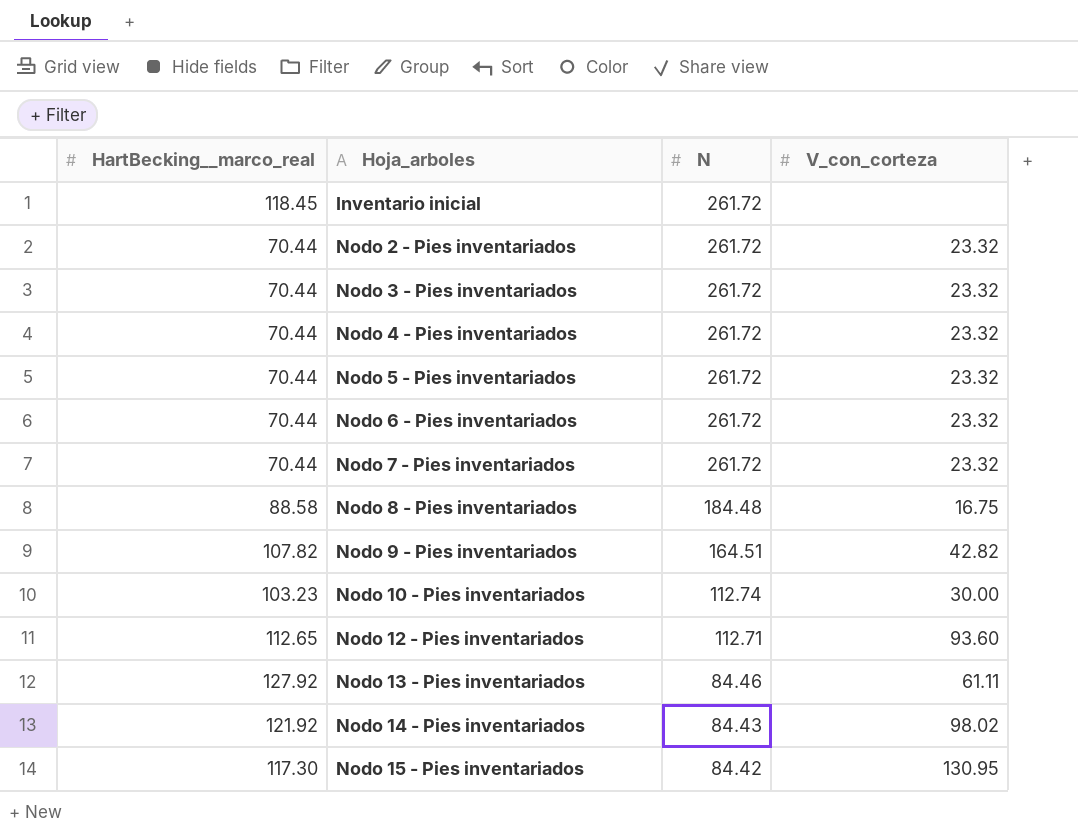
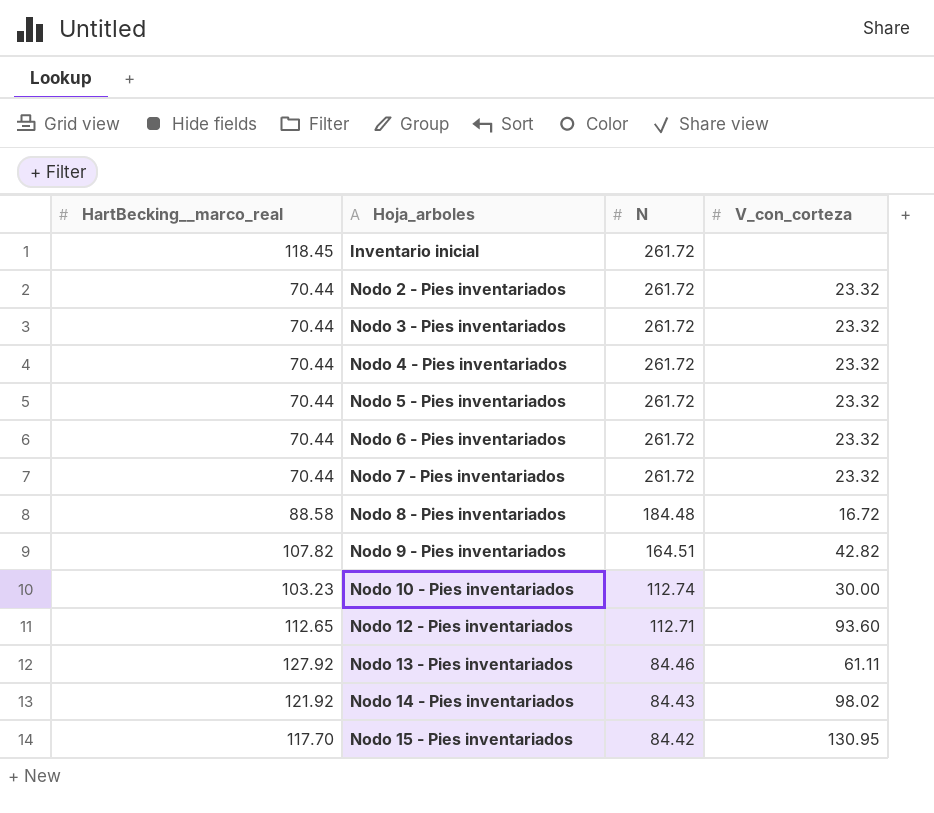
Nodo 8 - Pies inventariados | V_con_corteza: 16.75 -> 16.72
Nodo 15 - Pies inventariados | HartBecking__marco_real: 117.30 -> 117.70

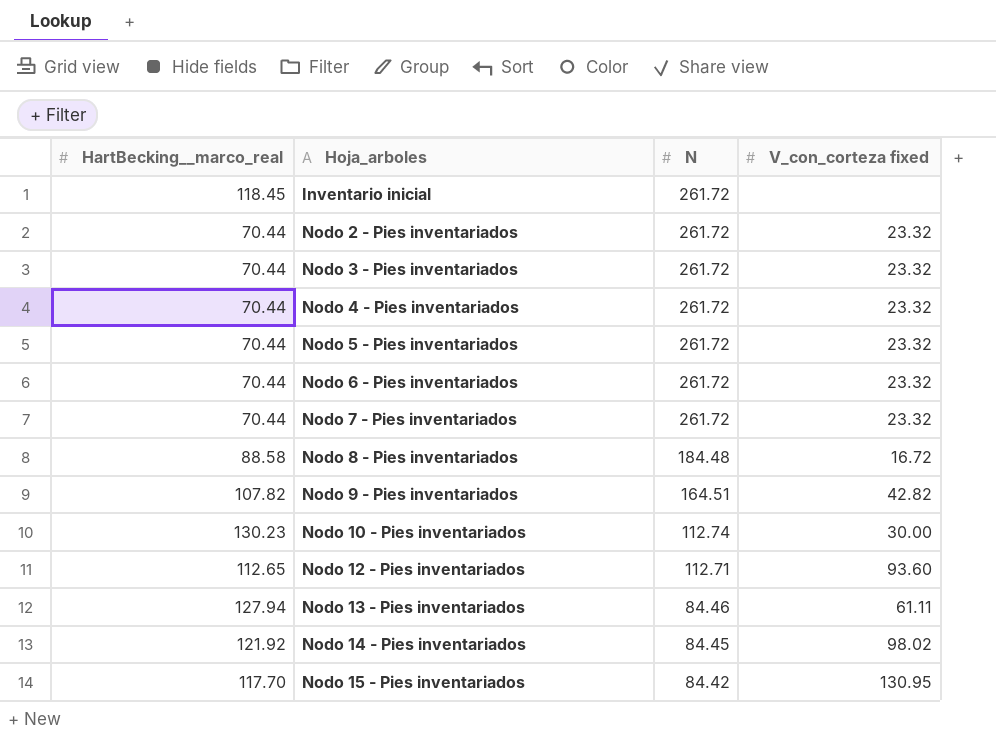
column name: V_con_corteza -> V_con_corteza fixed
Nodo 10 - Pies inventariados | HartBecking__marco_real: 103.23 -> 130.23
Nodo 13 - Pies inventariados | HartBecking__marco_real: 127.92 -> 127.94
Nodo 14 - Pies inventariados | N: 84.43 -> 84.45

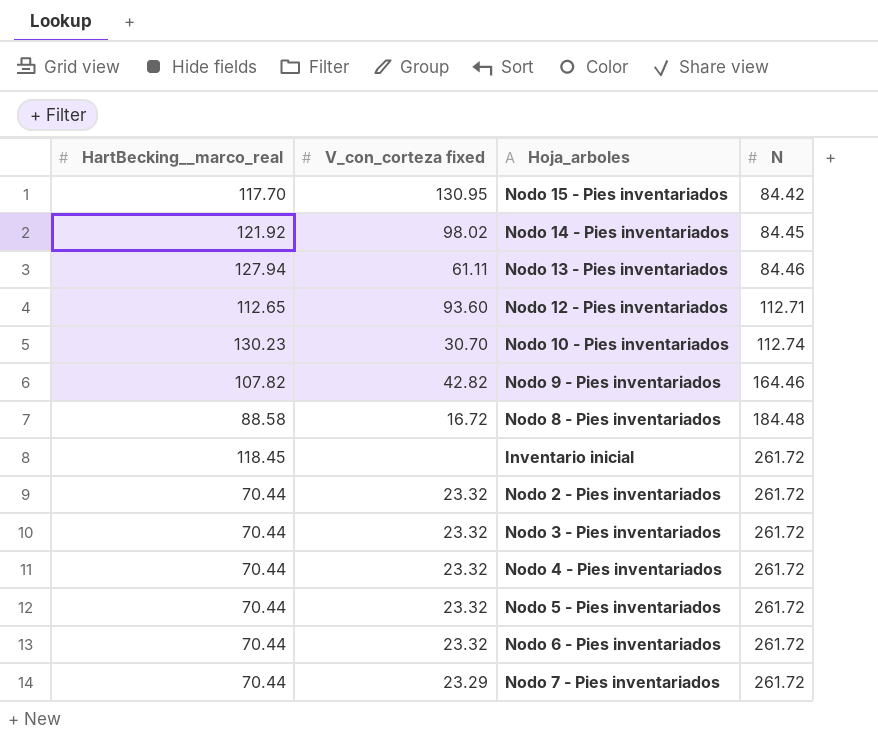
row order: Hoja_arboles ascending -> N ascending
column V_con_corteza fixed | position: 4 -> 2
Nodo 10 - Pies inventariados | V_con_corteza fixed: 30.00 -> 30.70
Nodo 9 - Pies inventariados | N: 164.51 -> 164.46
Nodo 7 - Pies inventariados | V_con_corteza fixed: 23.32 -> 23.29

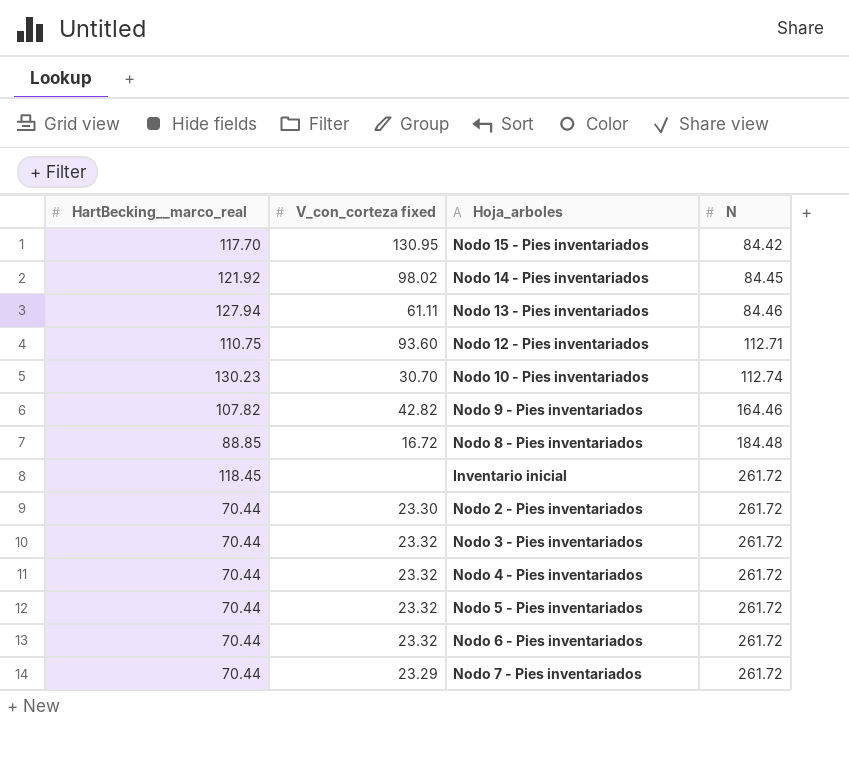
Nodo 12 - Pies inventariados | HartBecking__marco_real: 112.65 -> 110.75
Nodo 8 - Pies inventariados | HartBecking__marco_real: 88.58 -> 88.85
Nodo 2 - Pies inventariados | V_con_corteza fixed: 23.32 -> 23.30

